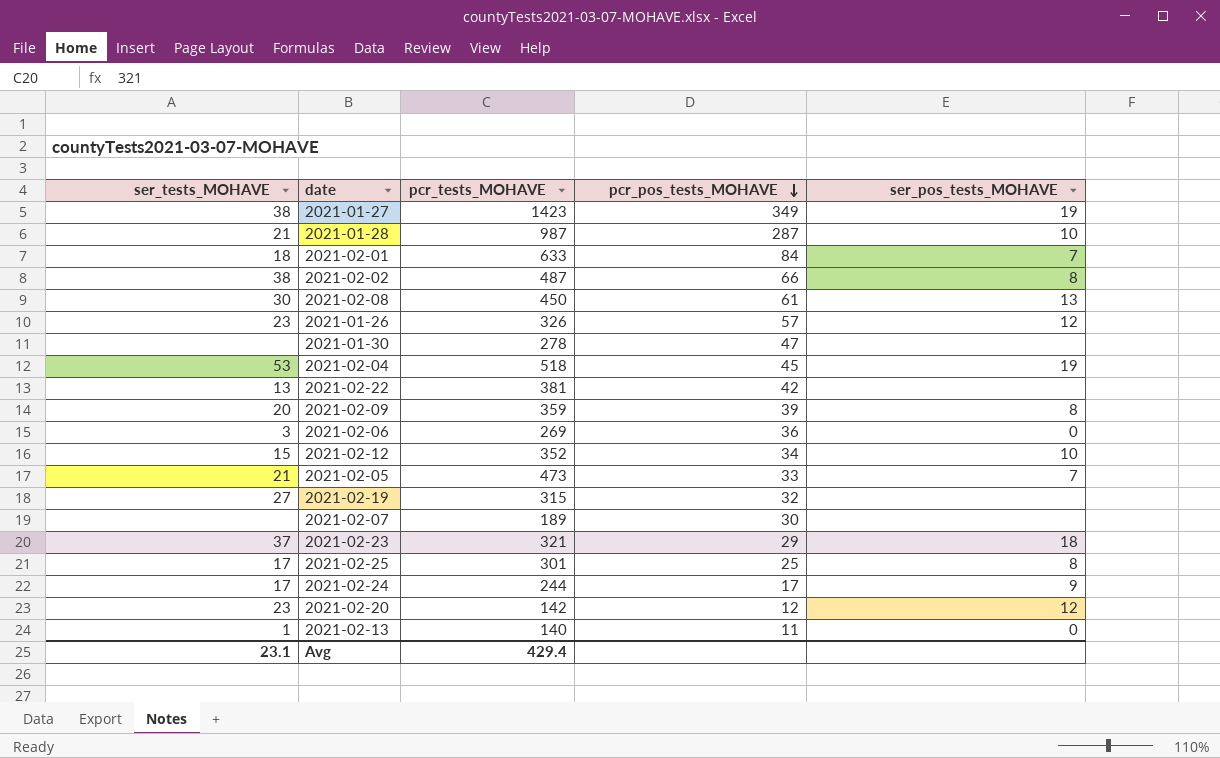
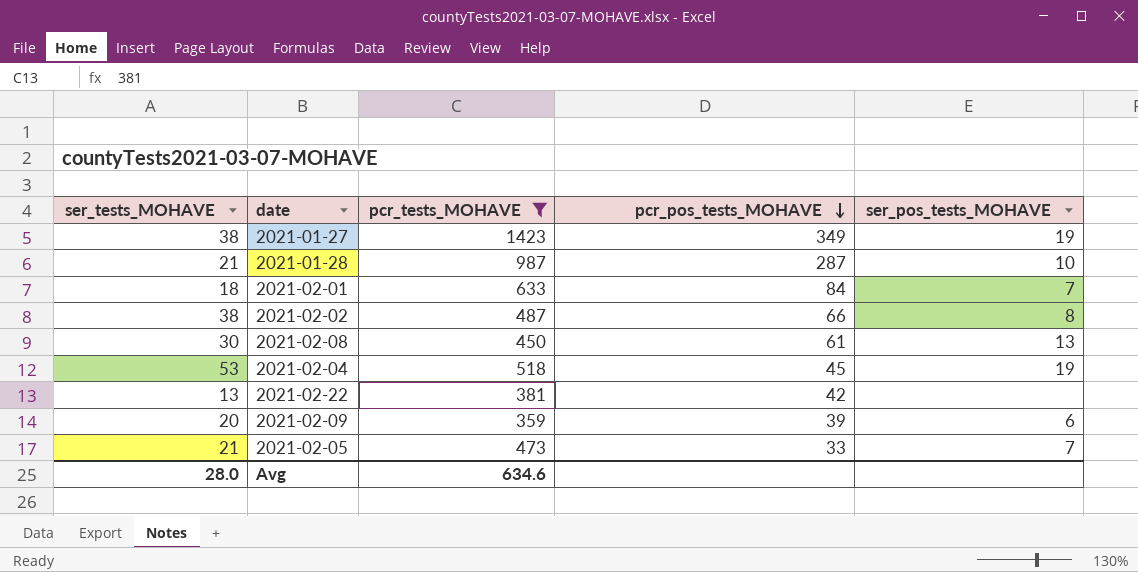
filter: none -> pcr_tests_MOHAVE >= 359
2021-02-09 | ser_pos_tests_MOHAVE: 8 -> 6
Avg | ser_tests_MOHAVE: 23.1 -> 28.0
Avg | pcr_tests_MOHAVE: 429.4 -> 634.6

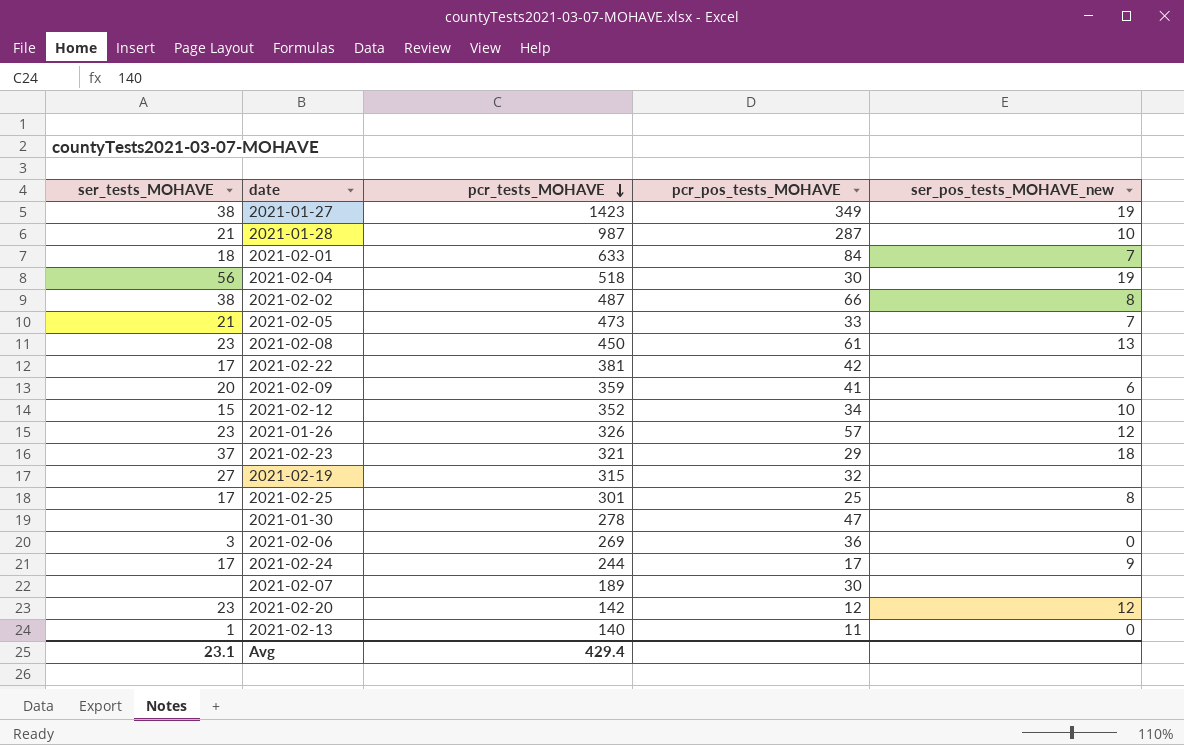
filter: pcr_tests_MOHAVE >= 359 -> none
row order: pcr_pos_tests_MOHAVE descending -> pcr_tests_MOHAVE descending
column name: ser_pos_tests_MOHAVE -> ser_pos_tests_MOHAVE_new
2021-02-04 | ser_tests_MOHAVE: 53 -> 56
2021-02-04 | pcr_pos_tests_MOHAVE: 45 -> 30
2021-02-08 | ser_tests_MOHAVE: 30 -> 23
2021-02-22 | ser_tests_MOHAVE: 13 -> 17
2021-02-09 | pcr_pos_tests_MOHAVE: 39 -> 41
Avg | ser_tests_MOHAVE: 28.0 -> 23.1
Avg | pcr_tests_MOHAVE: 634.6 -> 429.4

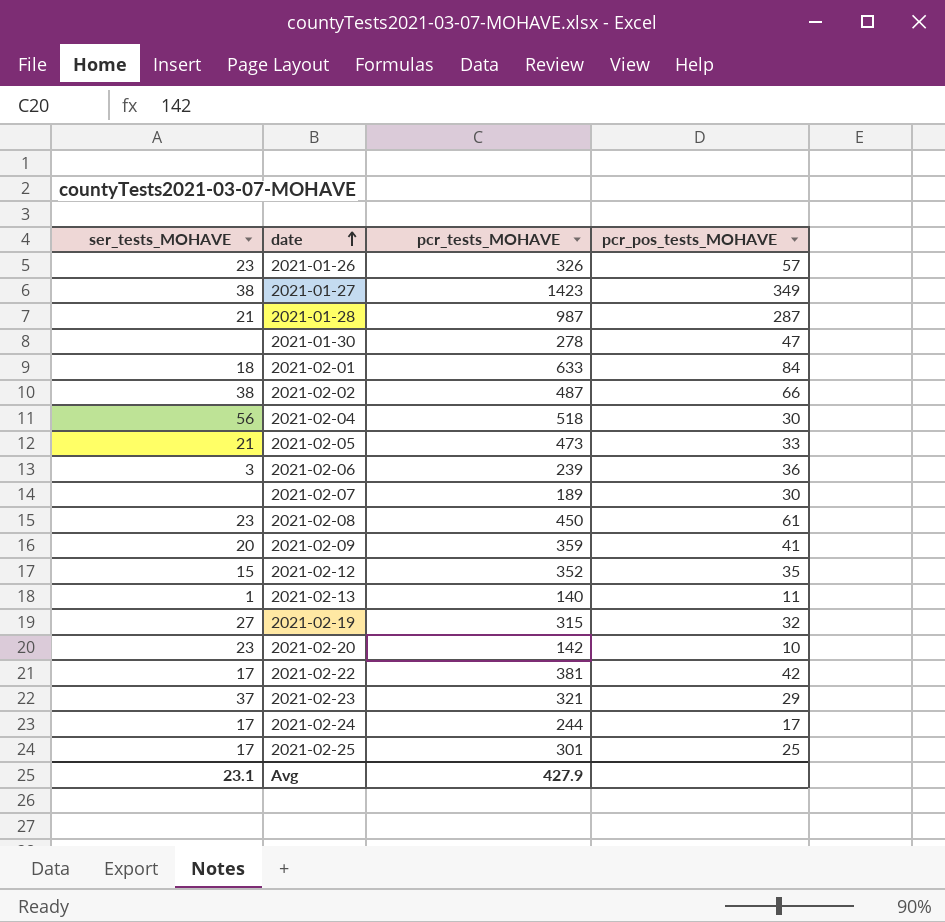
row order: pcr_tests_MOHAVE descending -> date ascending
column ser_pos_tests_MOHAVE_new | position: 5 -> none
2021-02-06 | pcr_tests_MOHAVE: 269 -> 239
2021-02-12 | pcr_pos_tests_MOHAVE: 34 -> 35
2021-02-20 | pcr_pos_tests_MOHAVE: 12 -> 10
Avg | pcr_tests_MOHAVE: 429.4 -> 427.9

